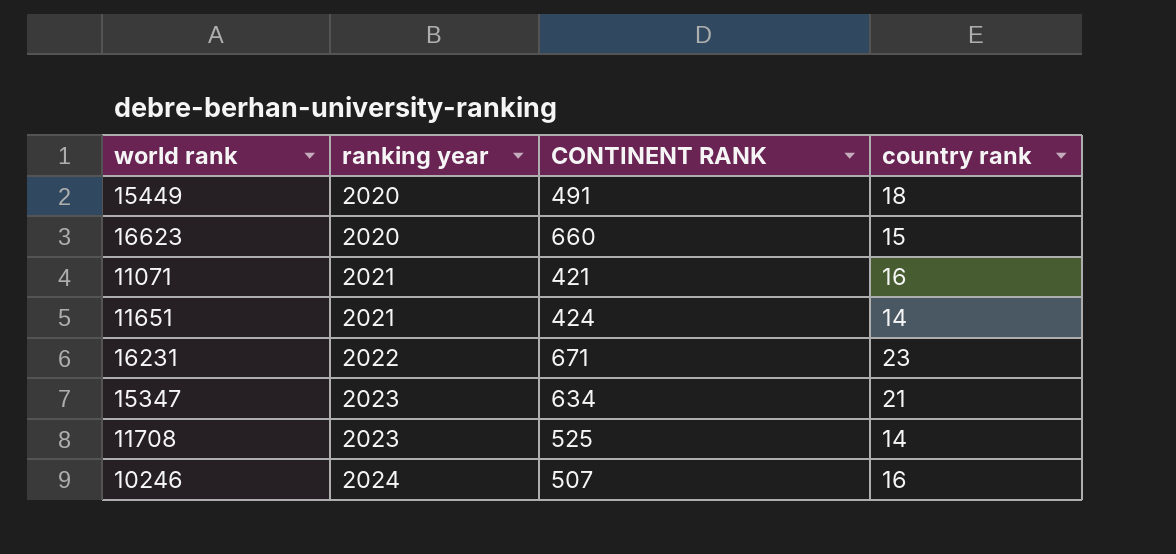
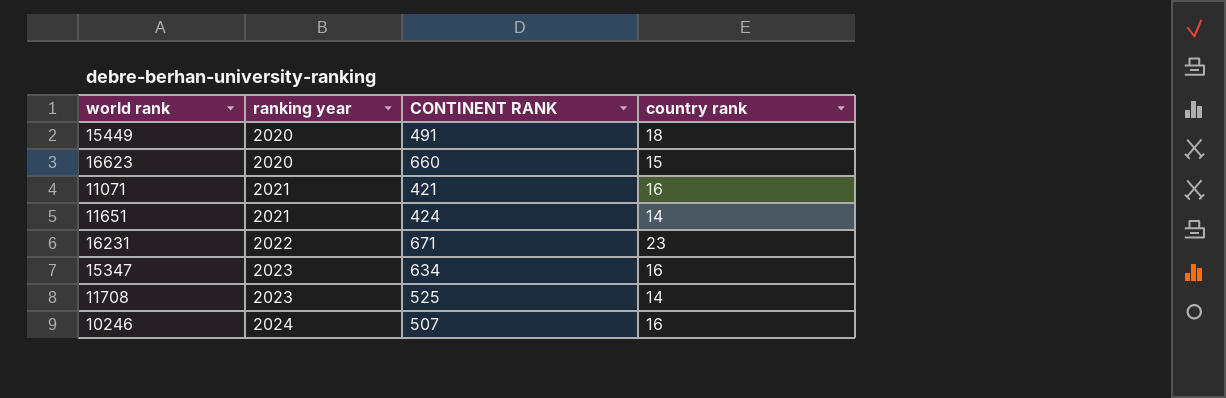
15347 | country rank: 21 -> 16

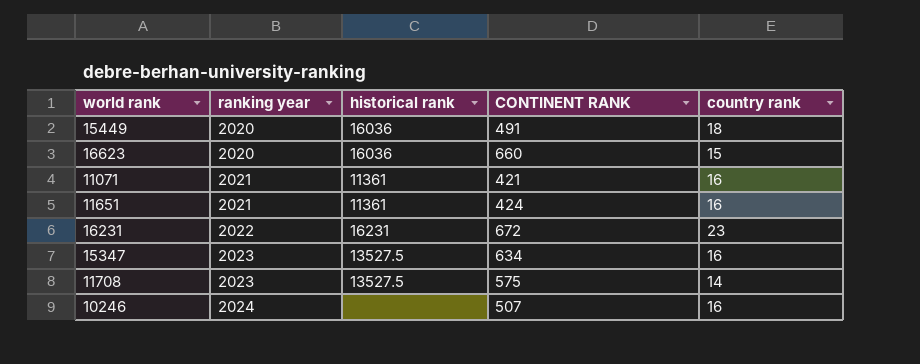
column historical rank | position: none -> 3
11651 | country rank: 14 -> 16
16231 | CONTINENT RANK: 671 -> 672
11708 | CONTINENT RANK: 525 -> 575

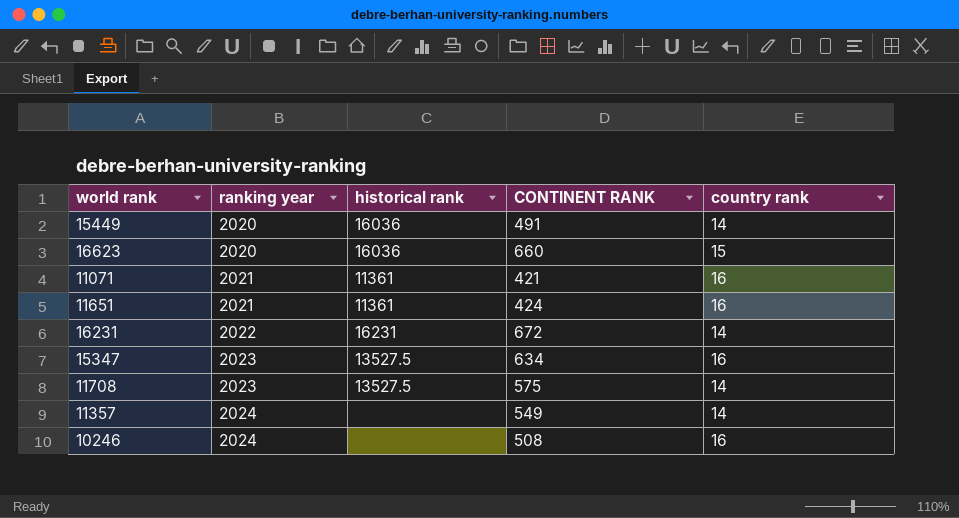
15449 | country rank: 18 -> 14
16231 | country rank: 23 -> 14
row 11357: none -> 2024 | none | 549 | 14
10246 | CONTINENT RANK: 507 -> 508

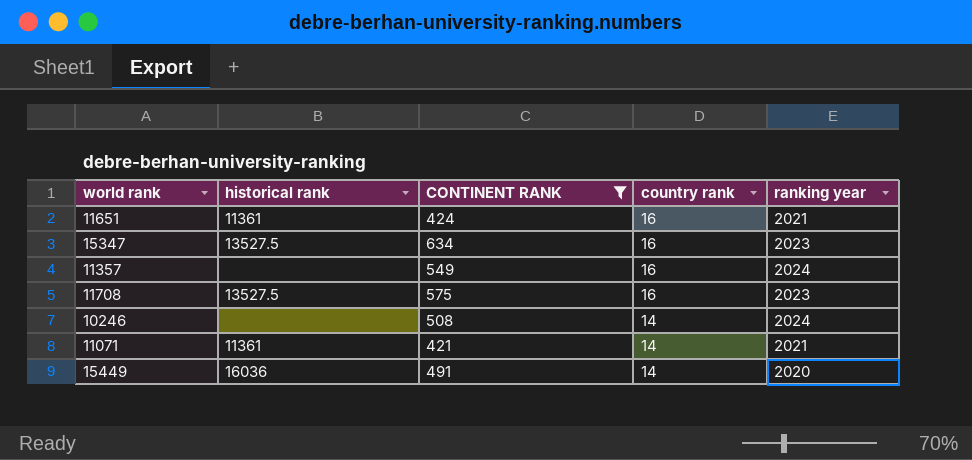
filter: none -> CONTINENT RANK <= 634
row order: ranking year ascending -> country rank descending
column ranking year | position: 2 -> 5
11357 | country rank: 14 -> 16
11708 | country rank: 14 -> 16
10246 | country rank: 16 -> 14
11071 | country rank: 16 -> 14

